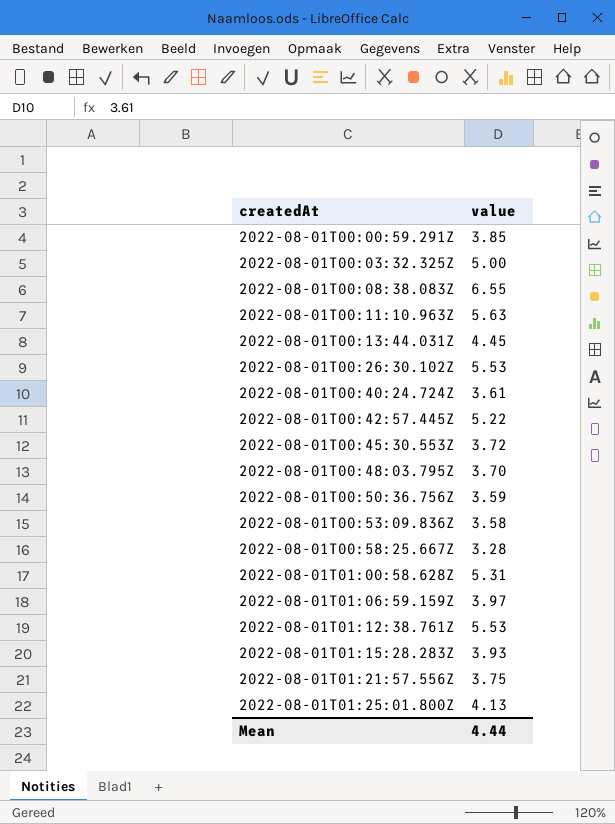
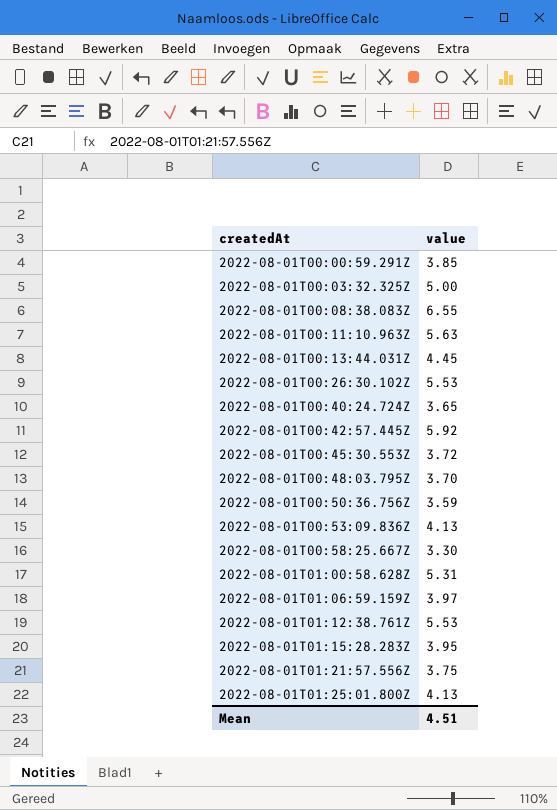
2022-08-01T00:40:24.724Z | value: 3.61 -> 3.65
2022-08-01T00:42:57.445Z | value: 5.22 -> 5.92
2022-08-01T00:53:09.836Z | value: 3.58 -> 4.13
2022-08-01T00:58:25.667Z | value: 3.28 -> 3.30
2022-08-01T01:15:28.283Z | value: 3.93 -> 3.95
Mean | value: 4.44 -> 4.51

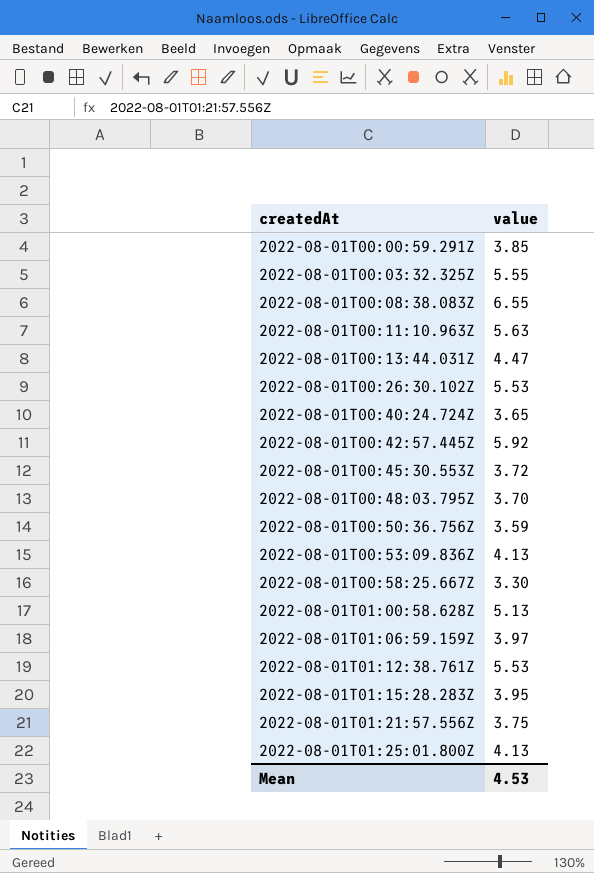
2022-08-01T00:03:32.325Z | value: 5.00 -> 5.55
2022-08-01T00:13:44.031Z | value: 4.45 -> 4.47
2022-08-01T01:00:58.628Z | value: 5.31 -> 5.13
Mean | value: 4.51 -> 4.53

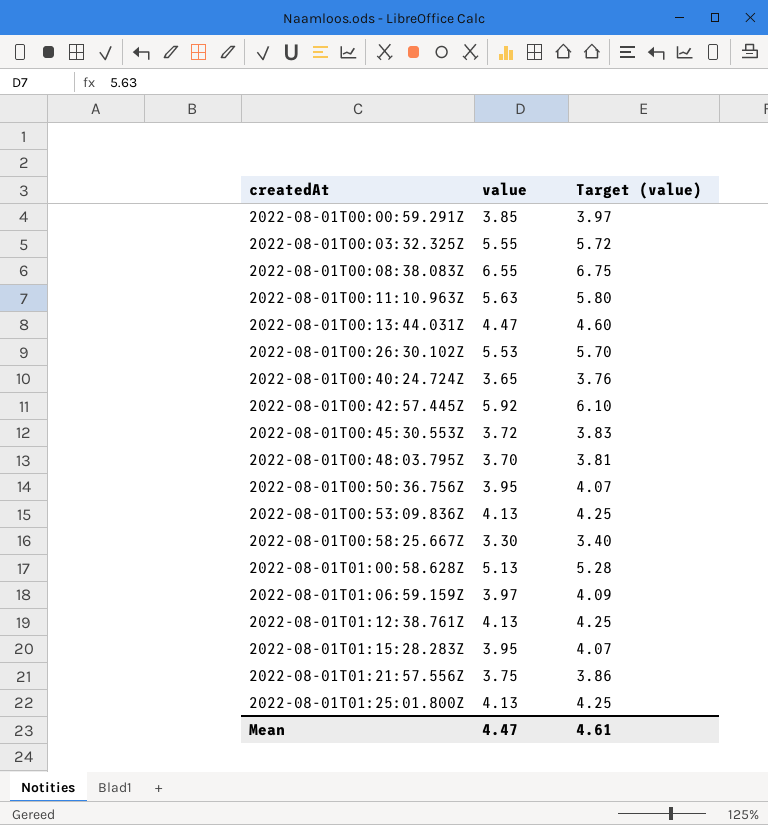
column Target (value) | formula: none -> [value] * 1.03
2022-08-01T00:50:36.756Z | value: 3.59 -> 3.95
2022-08-01T01:12:38.761Z | value: 5.53 -> 4.13
Mean | value: 4.53 -> 4.47

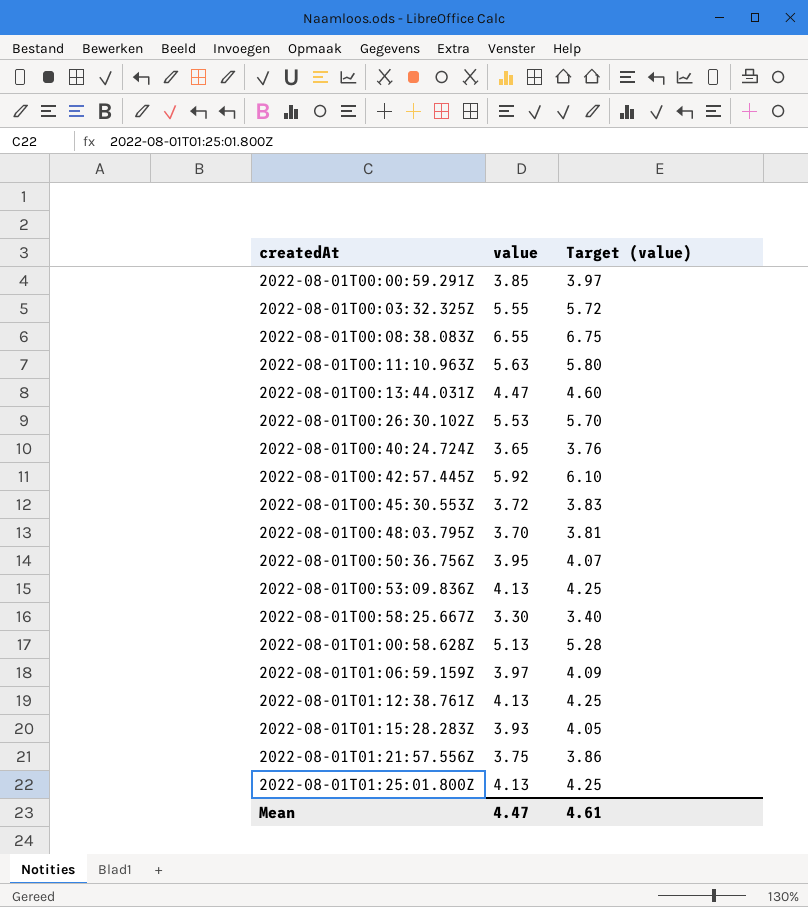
2022-08-01T01:15:28.283Z | value: 3.95 -> 3.93
2022-08-01T01:15:28.283Z | Target (value): 4.07 -> 4.05

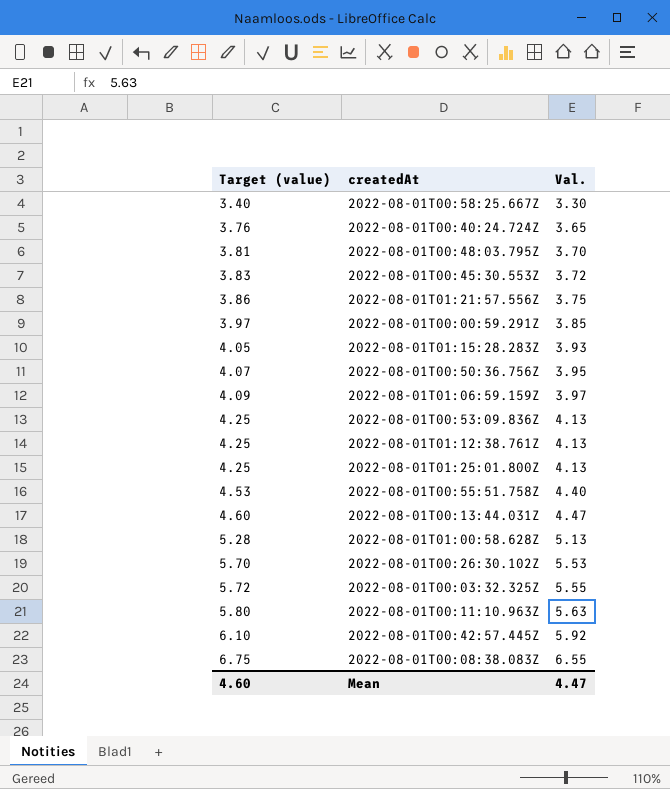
row order: createdAt ascending -> Target (value) ascending
column Target (value) | position: 3 -> 1
column name: value -> Val.
row 2022-08-01T00:55:51.758Z: none -> 4.53 | 4.40
Mean | Target (value): 4.61 -> 4.60

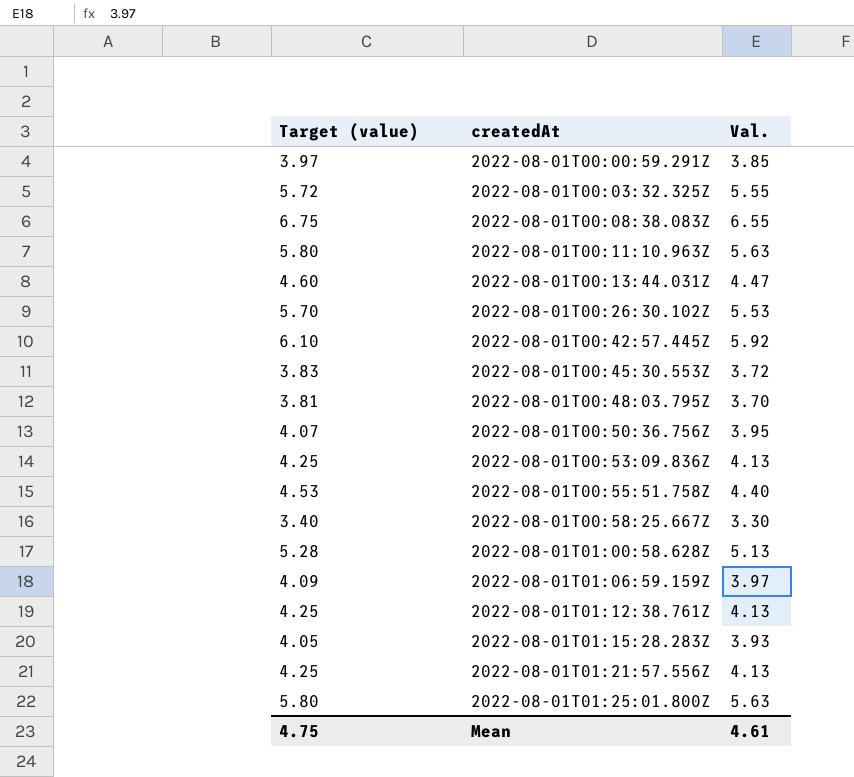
row order: Target (value) ascending -> createdAt ascending
row 2022-08-01T00:40:24.724Z: 3.76 | 3.65 -> none
2022-08-01T01:21:57.556Z | Target (value): 3.86 -> 4.25
2022-08-01T01:21:57.556Z | Val.: 3.75 -> 4.13
2022-08-01T01:25:01.800Z | Target (value): 4.25 -> 5.80
2022-08-01T01:25:01.800Z | Val.: 4.13 -> 5.63
Mean | Target (value): 4.60 -> 4.75
Mean | Val.: 4.47 -> 4.61

